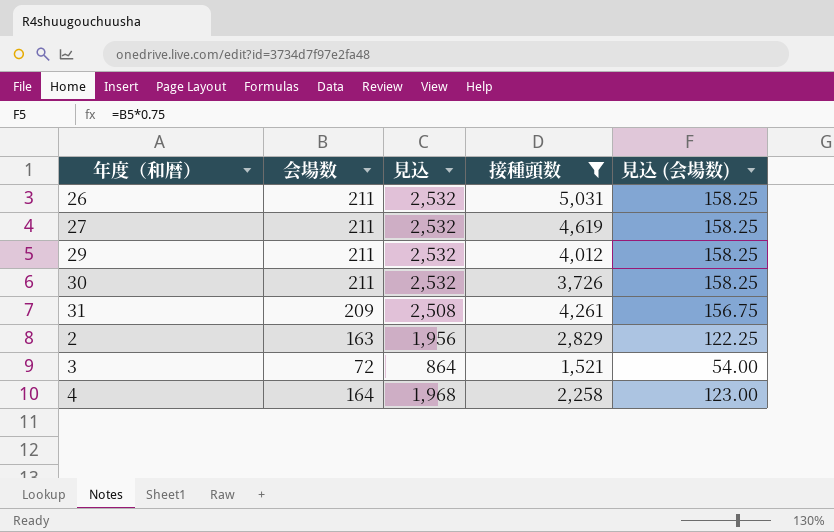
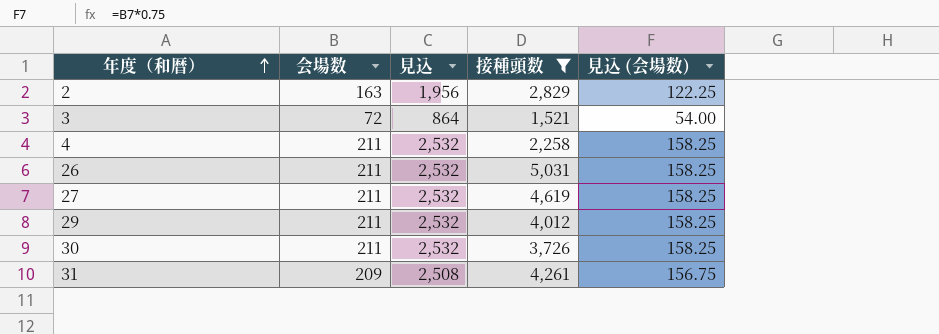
row order: none -> 年度（和暦） ascending
4 | 会場数: 164 -> 211
4 | 見込: 1,968 -> 2,532
4 | 見込 (会場数): 123.00 -> 158.25

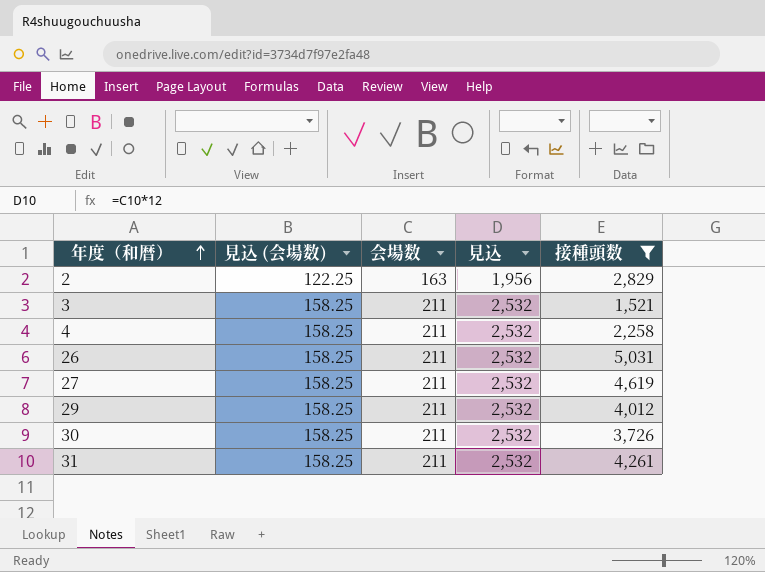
column 見込 (会場数) | position: 5 -> 2
3 | 見込 (会場数): 54.00 -> 158.25
3 | 会場数: 72 -> 211
3 | 見込: 864 -> 2,532
31 | 見込 (会場数): 156.75 -> 158.25
31 | 会場数: 209 -> 211
31 | 見込: 2,508 -> 2,532

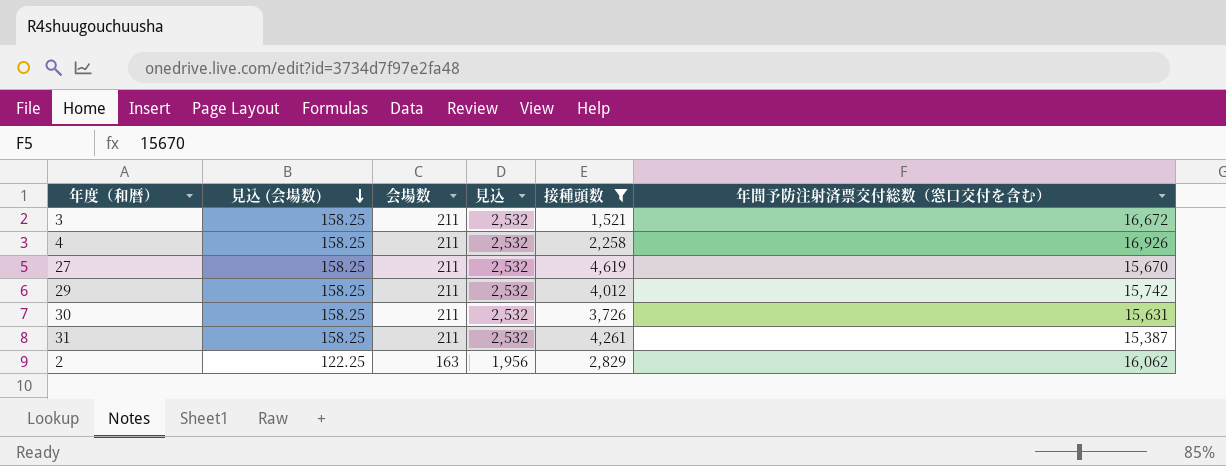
row order: 年度（和暦） ascending -> 見込 (会場数) descending
column 年間予防注射済票交付総数（窓口交付を含む） | position: none -> 6
row 26: 158.25 | 211 | 2,532 | 5,031 -> none

